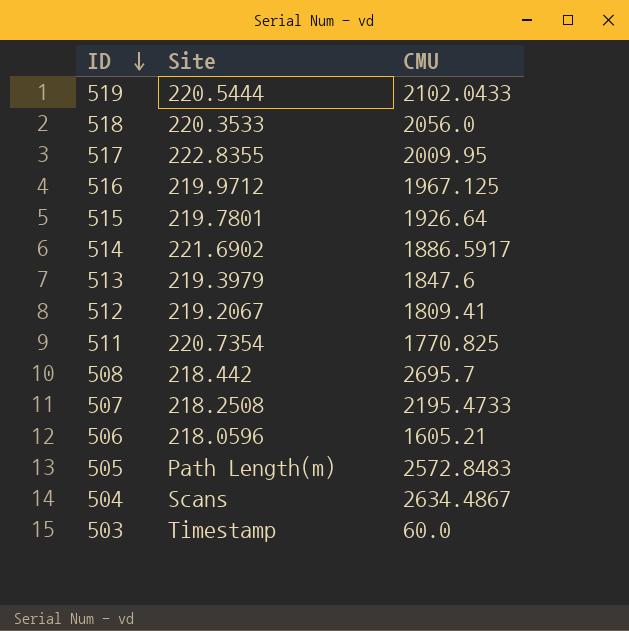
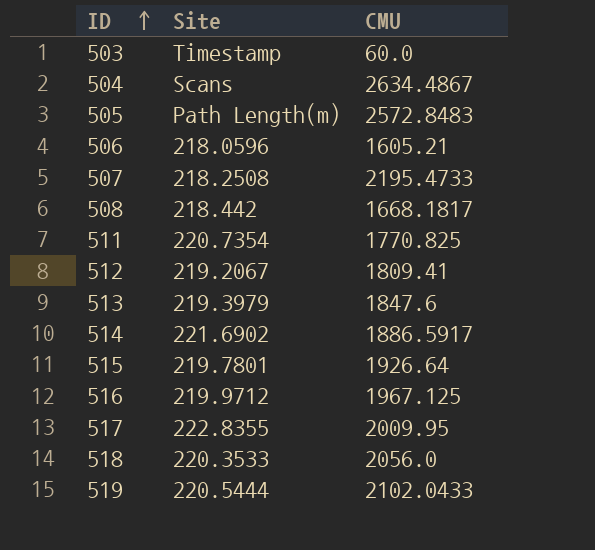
row order: ID descending -> ID ascending
508 | CMU: 2695.7 -> 1668.1817

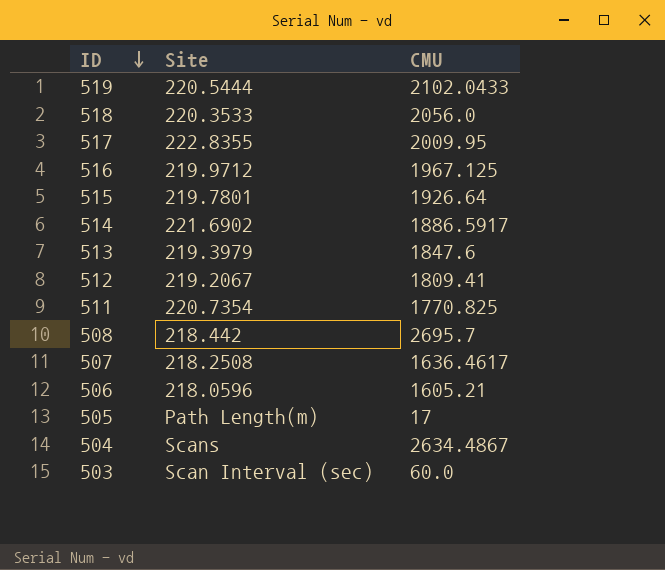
row order: ID ascending -> ID descending
508 | CMU: 1668.1817 -> 2695.7
507 | CMU: 2195.4733 -> 1636.4617
505 | CMU: 2572.8483 -> 17
503 | Site: Timestamp -> Scan Interval (sec)

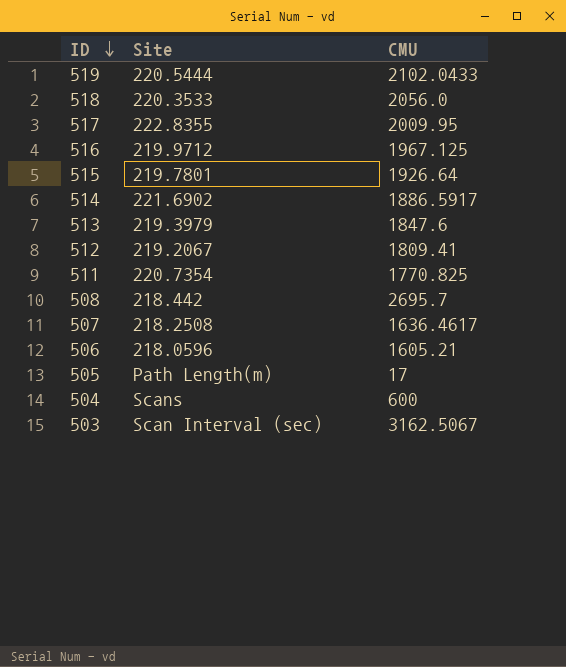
504 | CMU: 2634.4867 -> 600
503 | CMU: 60.0 -> 3162.5067

